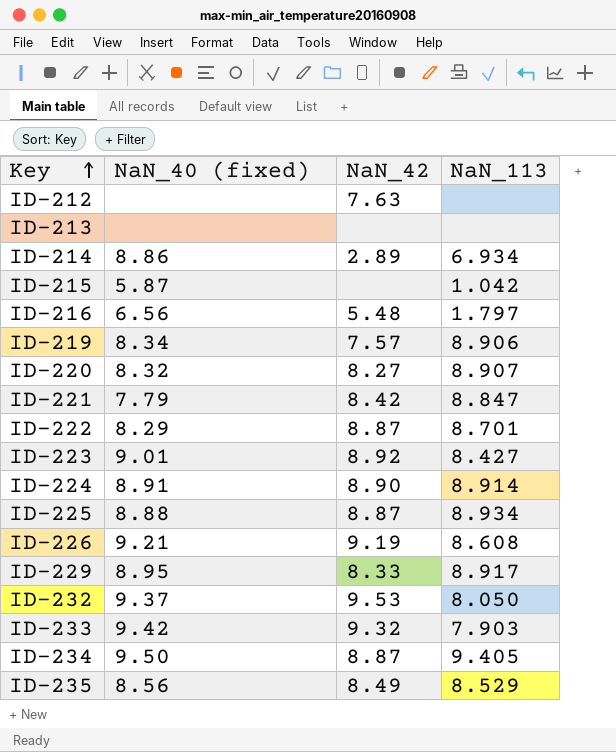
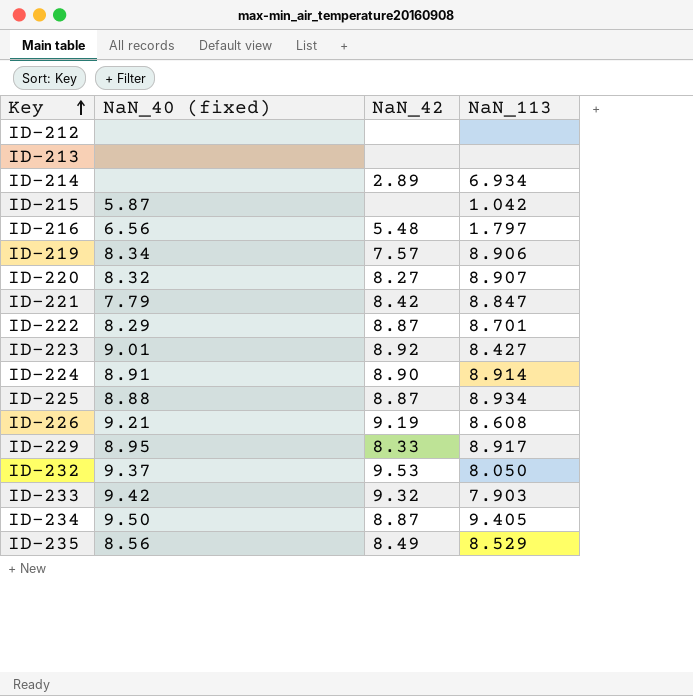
ID-212 | NaN_42: 7.63 -> none
ID-214 | NaN_40 (fixed): 8.86 -> none

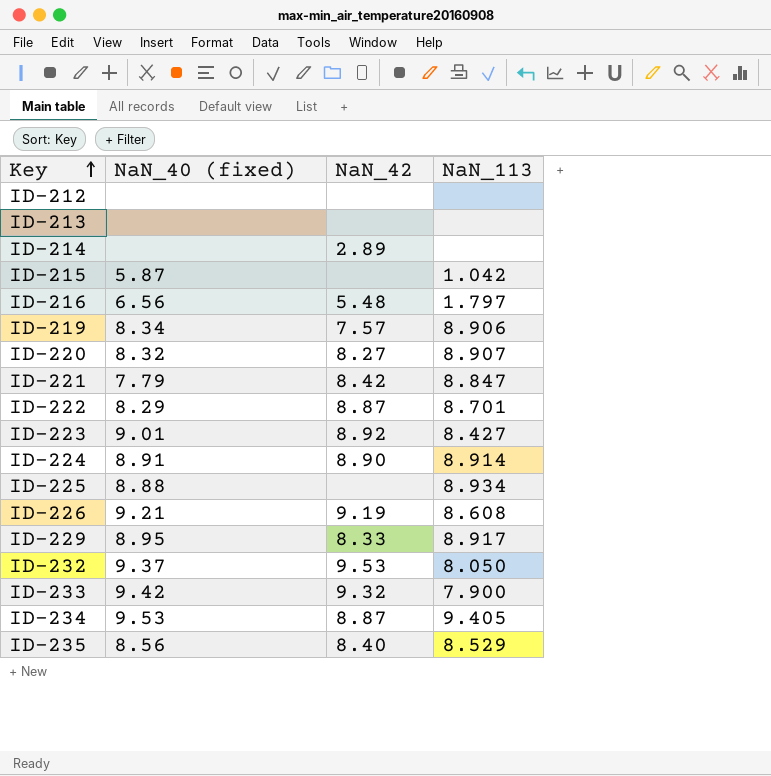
ID-214 | NaN_113: 6.934 -> none
ID-225 | NaN_42: 8.87 -> none
ID-233 | NaN_113: 7.903 -> 7.900
ID-234 | NaN_40 (fixed): 9.50 -> 9.53
ID-235 | NaN_42: 8.49 -> 8.40

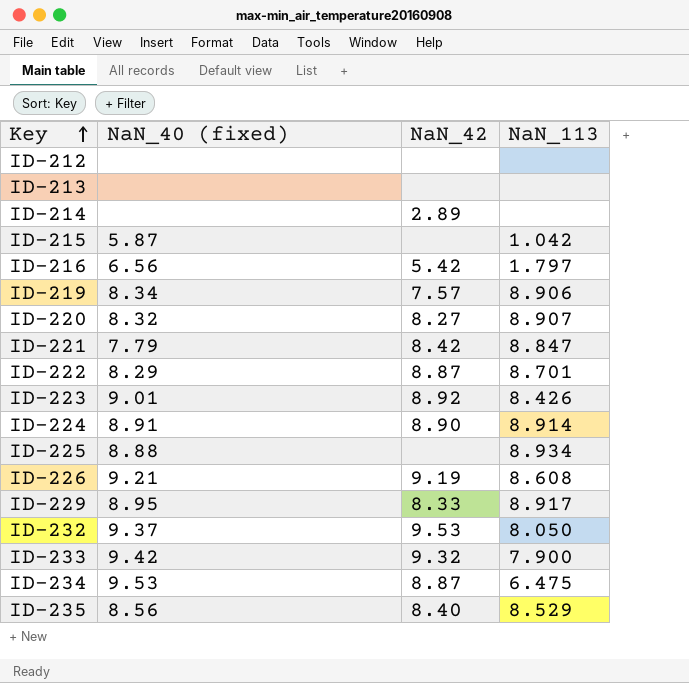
ID-216 | NaN_42: 5.48 -> 5.42
ID-223 | NaN_113: 8.427 -> 8.426
ID-234 | NaN_113: 9.405 -> 6.475

